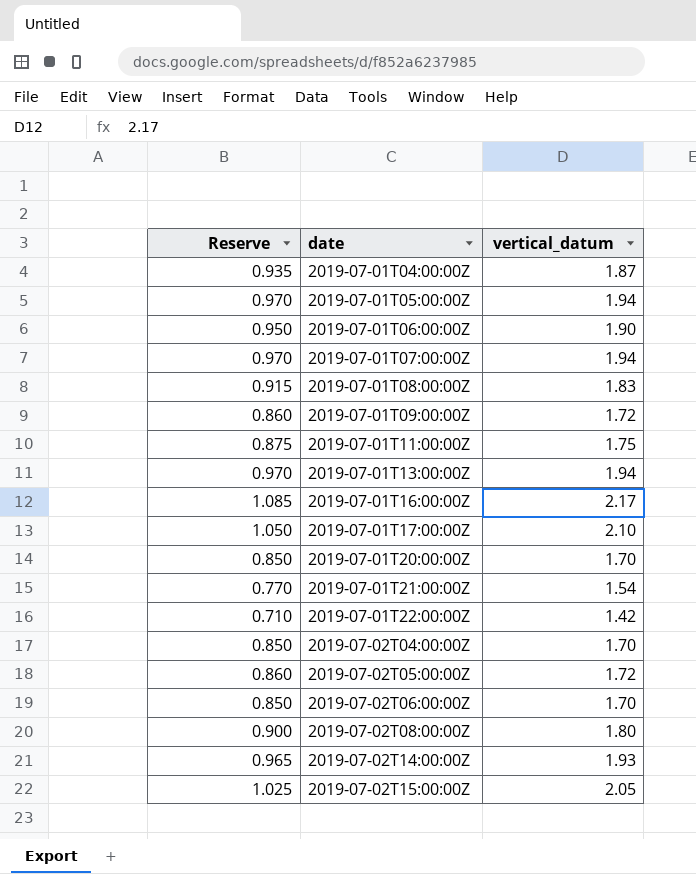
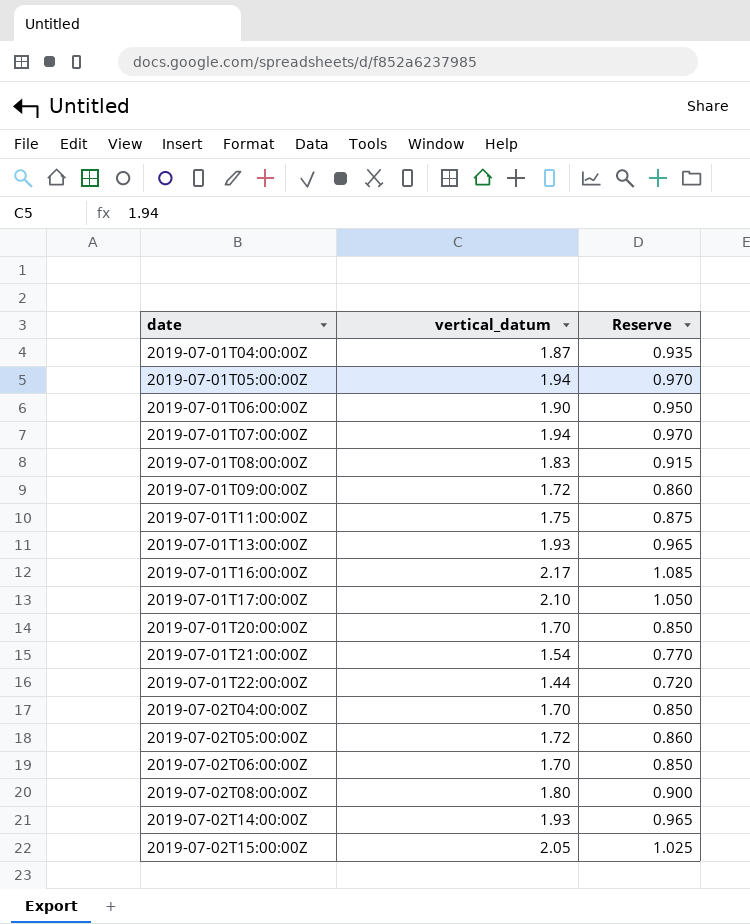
column Reserve | position: 1 -> 3
2019-07-01T13:00:00Z | vertical_datum: 1.94 -> 1.93
2019-07-01T13:00:00Z | Reserve: 0.970 -> 0.965
2019-07-01T22:00:00Z | vertical_datum: 1.42 -> 1.44
2019-07-01T22:00:00Z | Reserve: 0.710 -> 0.720

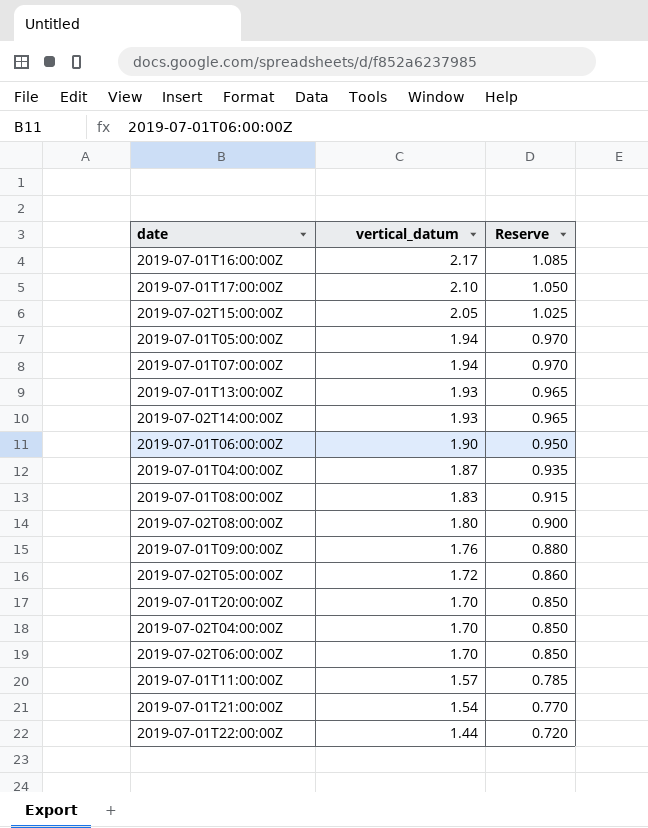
row order: date ascending -> vertical_datum descending
2019-07-01T09:00:00Z | vertical_datum: 1.72 -> 1.76
2019-07-01T09:00:00Z | Reserve: 0.860 -> 0.880
2019-07-01T11:00:00Z | vertical_datum: 1.75 -> 1.57
2019-07-01T11:00:00Z | Reserve: 0.875 -> 0.785

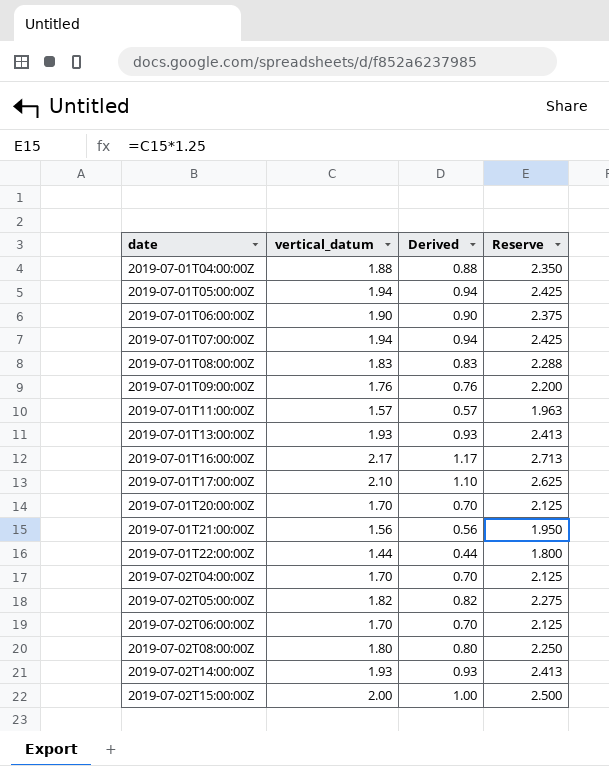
row order: vertical_datum descending -> date ascending
column Derived | formula: none -> [vertical_datum] - 1
column Reserve | formula: [vertical_datum] * 0.5 -> [vertical_datum] * 1.25
2019-07-01T04:00:00Z | vertical_datum: 1.87 -> 1.88
2019-07-01T21:00:00Z | vertical_datum: 1.54 -> 1.56
2019-07-02T05:00:00Z | vertical_datum: 1.72 -> 1.82
2019-07-02T15:00:00Z | vertical_datum: 2.05 -> 2.00

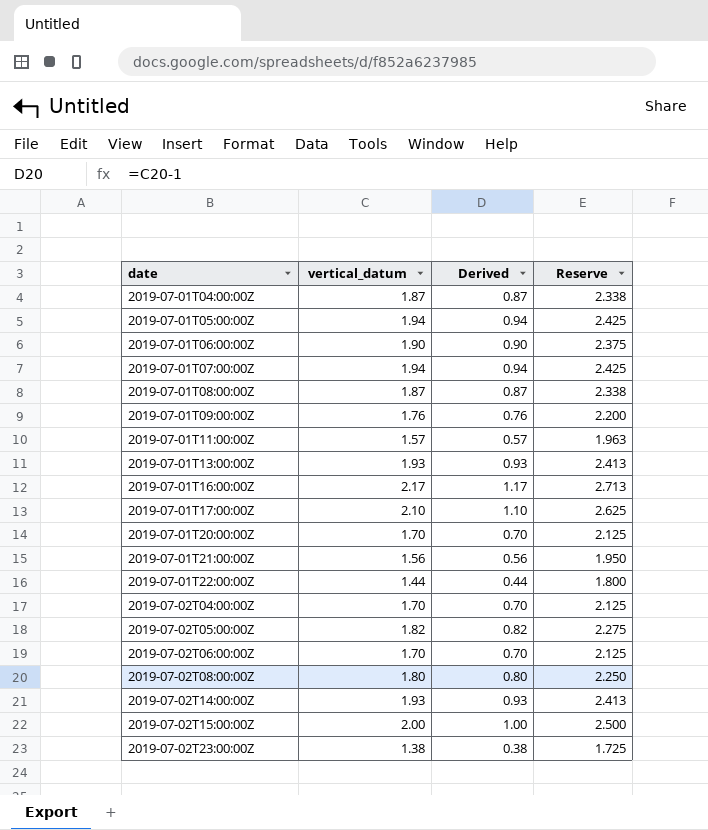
2019-07-01T04:00:00Z | vertical_datum: 1.88 -> 1.87
2019-07-01T04:00:00Z | Derived: 0.88 -> 0.87
2019-07-01T04:00:00Z | Reserve: 2.350 -> 2.338
2019-07-01T08:00:00Z | vertical_datum: 1.83 -> 1.87
2019-07-01T08:00:00Z | Derived: 0.83 -> 0.87
2019-07-01T08:00:00Z | Reserve: 2.288 -> 2.338
row 2019-07-02T23:00:00Z: none -> 1.38 | 0.38 | 1.725

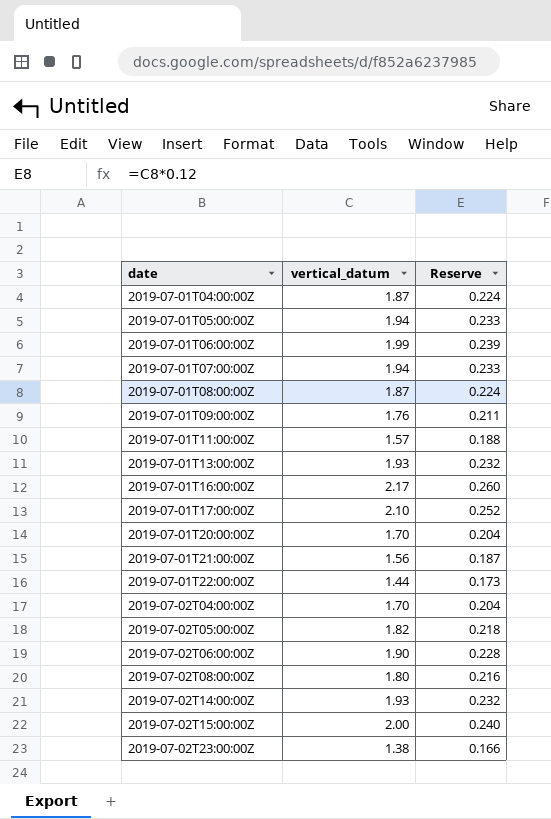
column Derived | formula: [vertical_datum] - 1 -> none
column Reserve | formula: [vertical_datum] * 1.25 -> [vertical_datum] * 0.12
2019-07-01T06:00:00Z | vertical_datum: 1.90 -> 1.99
2019-07-02T06:00:00Z | vertical_datum: 1.70 -> 1.90

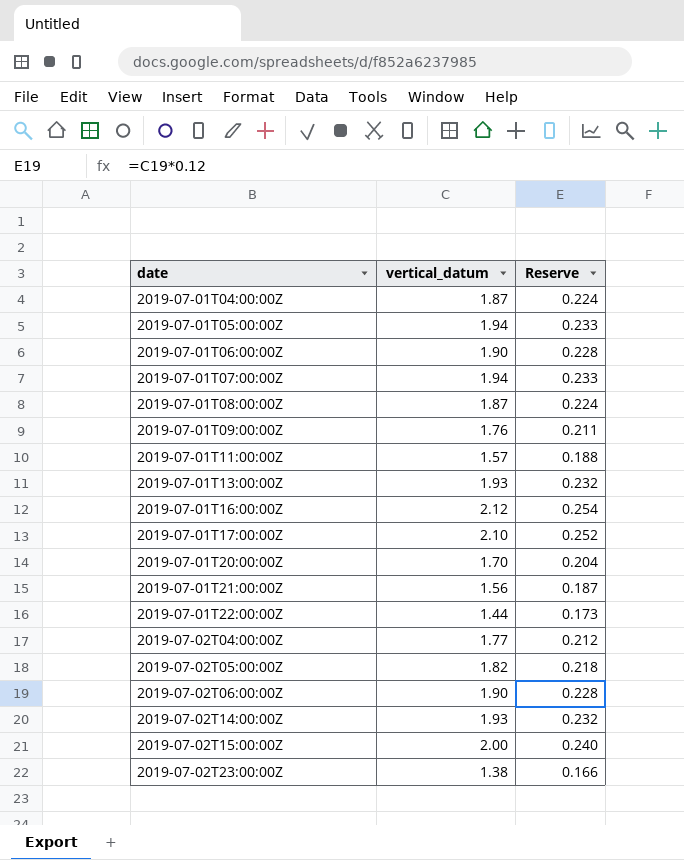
row 2019-07-02T08:00:00Z: 1.80 | 0.216 -> none
2019-07-01T06:00:00Z | vertical_datum: 1.99 -> 1.90
2019-07-01T06:00:00Z | Reserve: 0.239 -> 0.228
2019-07-01T16:00:00Z | vertical_datum: 2.17 -> 2.12
2019-07-01T16:00:00Z | Reserve: 0.260 -> 0.254
2019-07-02T04:00:00Z | vertical_datum: 1.70 -> 1.77
2019-07-02T04:00:00Z | Reserve: 0.204 -> 0.212

